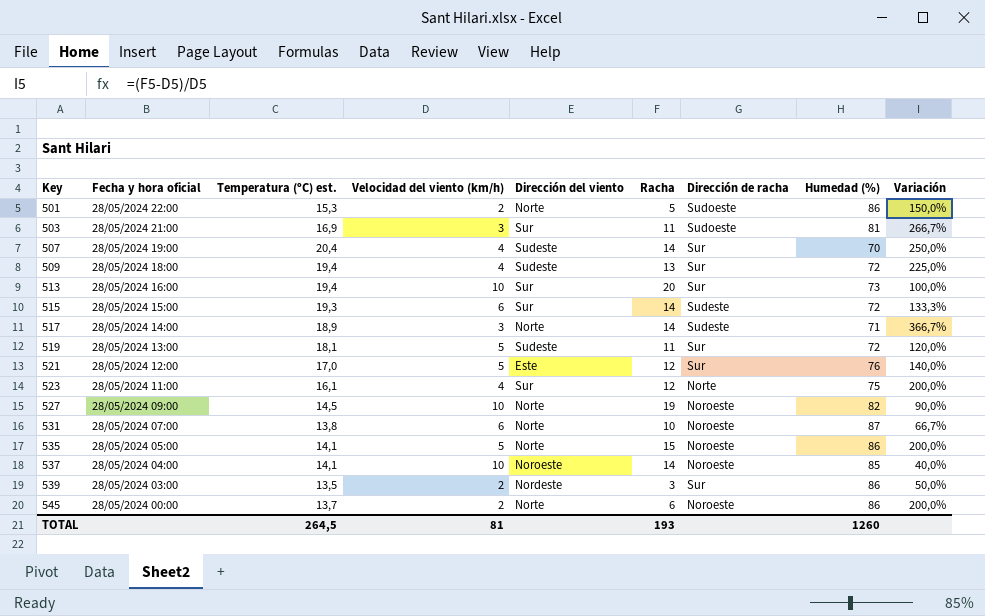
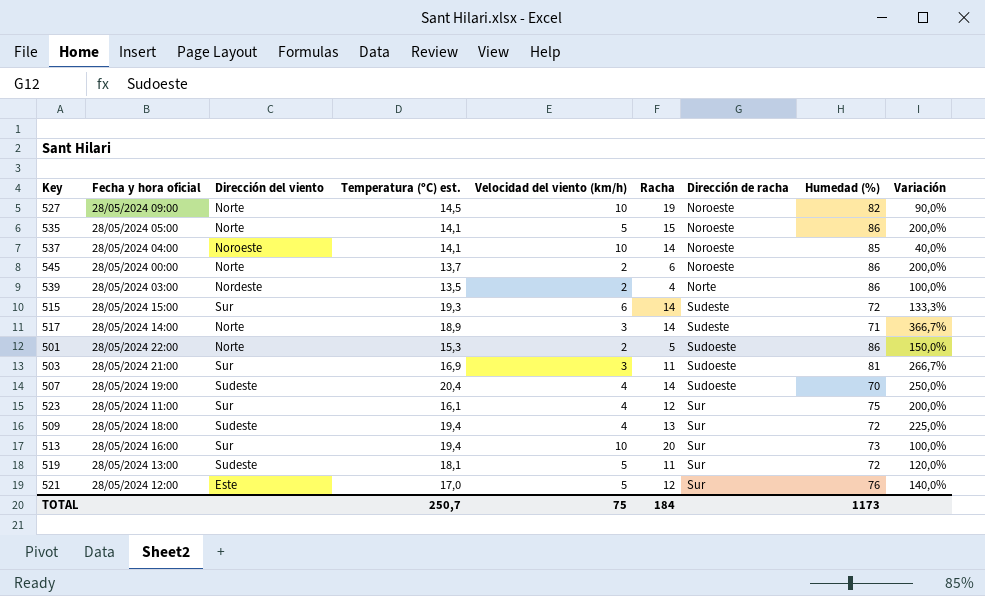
row order: Key ascending -> Dirección de racha ascending
column Dirección del viento | position: 5 -> 3
row 531: 28/05/2024 07:00 | 13,8 | 6 | Norte | 10 | Noroeste | 87 | 66,7% -> none
539 | Racha: 3 -> 4
539 | Dirección de racha: Sur -> Norte
539 | Variación: 50,0% -> 100,0%
507 | Dirección de racha: Sur -> Sudoeste
523 | Dirección de racha: Norte -> Sur
TOTAL | Temperatura (ºC) est.: 264,5 -> 250,7
TOTAL | Velocidad del viento (km/h): 81 -> 75
TOTAL | Racha: 193 -> 184
TOTAL | Humedad (%): 1260 -> 1173

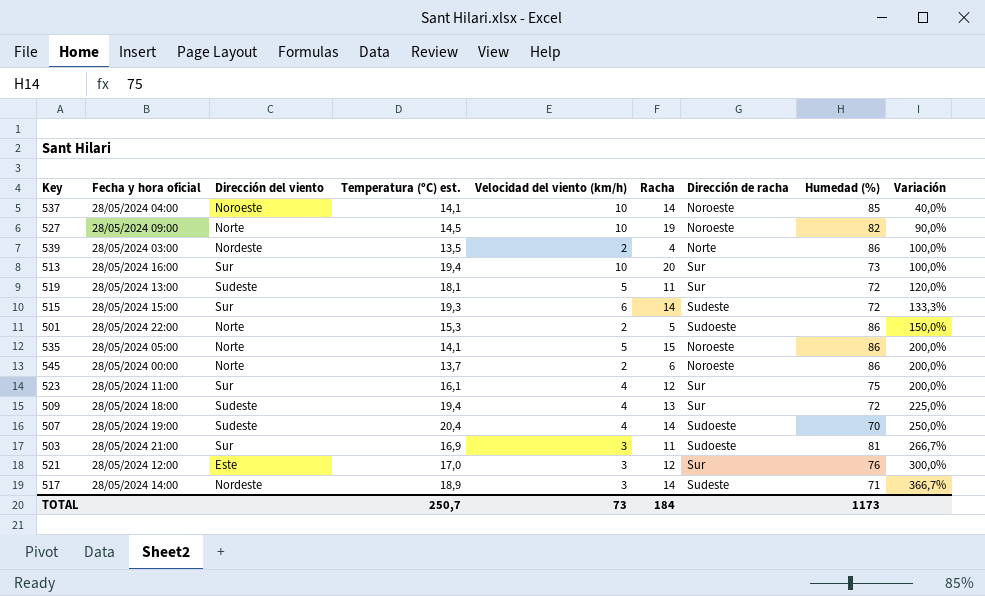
row order: Dirección de racha ascending -> Variación ascending
521 | Velocidad del viento (km/h): 5 -> 3
521 | Variación: 140,0% -> 300,0%
517 | Dirección del viento: Norte -> Nordeste
TOTAL | Velocidad del viento (km/h): 75 -> 73

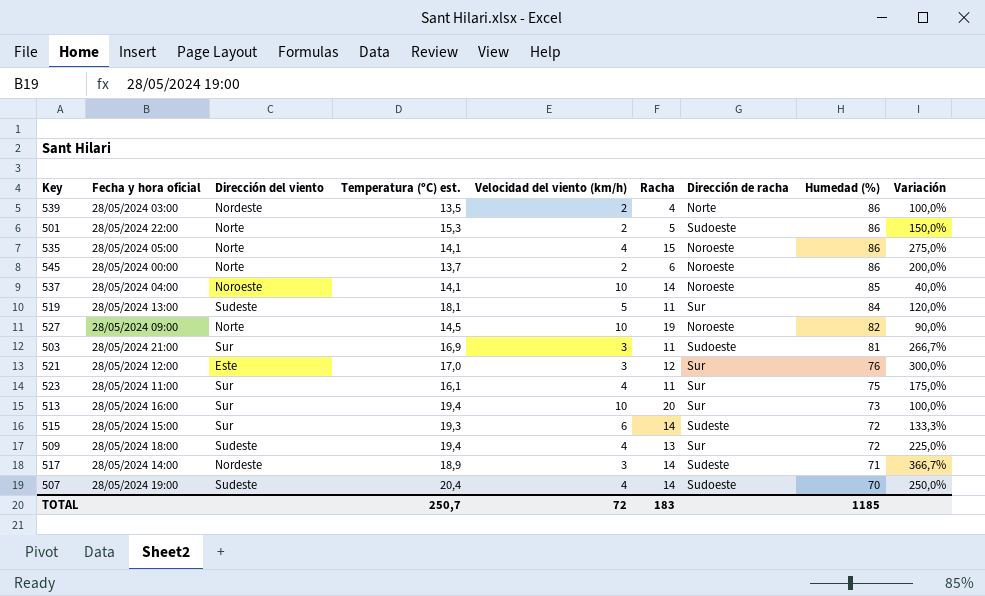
row order: Variación ascending -> Humedad (%) descending
535 | Velocidad del viento (km/h): 5 -> 4
535 | Variación: 200,0% -> 275,0%
519 | Humedad (%): 72 -> 84
523 | Racha: 12 -> 11
523 | Variación: 200,0% -> 175,0%
TOTAL | Velocidad del viento (km/h): 73 -> 72
TOTAL | Racha: 184 -> 183
TOTAL | Humedad (%): 1173 -> 1185

